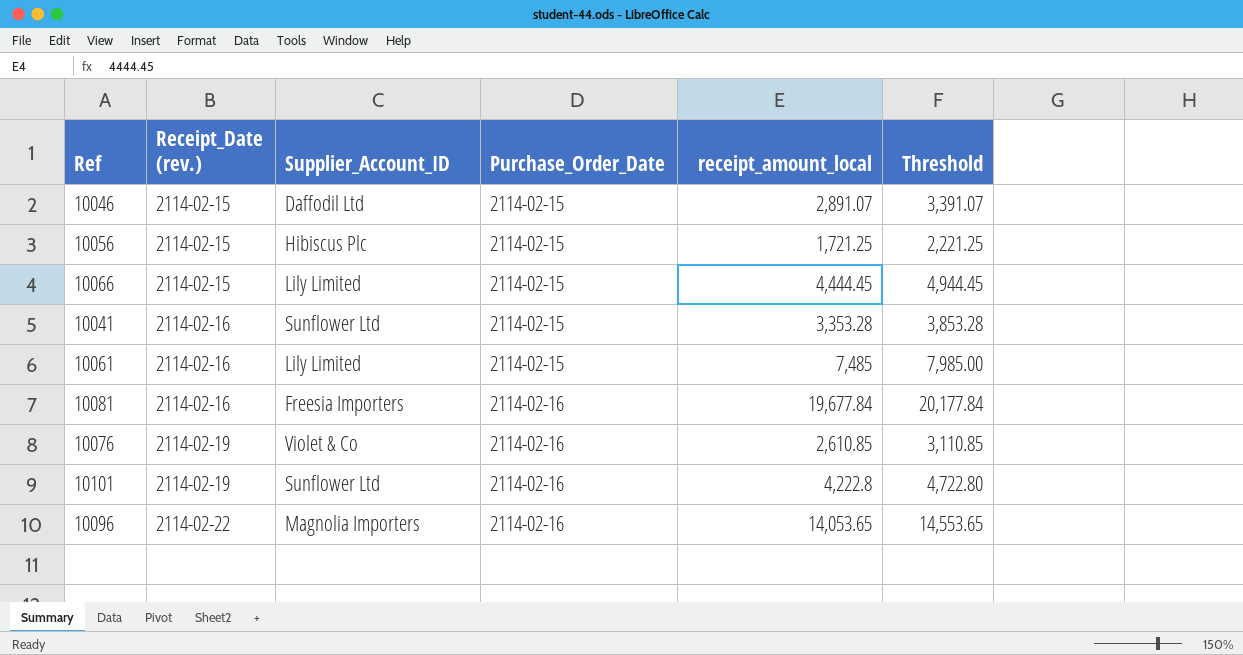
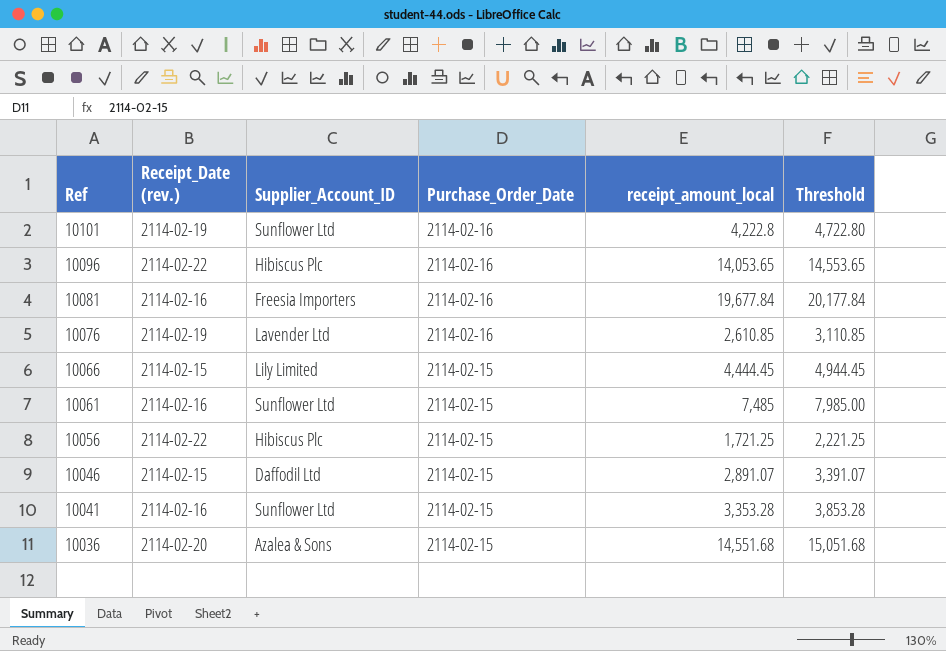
row order: Receipt_Date (rev.) ascending -> Ref descending
10096 | Supplier_Account_ID: Magnolia Importers -> Hibiscus Plc
10076 | Supplier_Account_ID: Violet & Co -> Lavender Ltd
10061 | Supplier_Account_ID: Lily Limited -> Sunflower Ltd
10056 | Receipt_Date (rev.): 2114-02-15 -> 2114-02-22
row 10036: none -> 2114-02-20 | Azalea & Sons | 2114-02-15 | 14,551.68 | 15,051.68

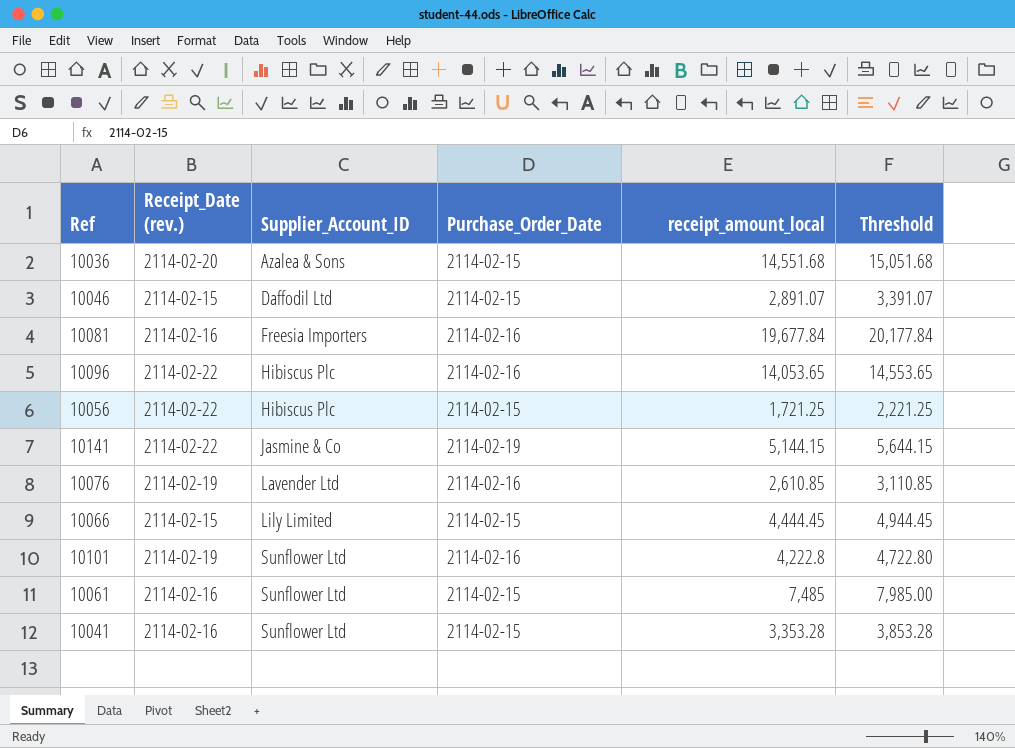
row order: Ref descending -> Supplier_Account_ID ascending
row 10141: none -> 2114-02-22 | Jasmine & Co | 2114-02-19 | 5,144.15 | 5,644.15

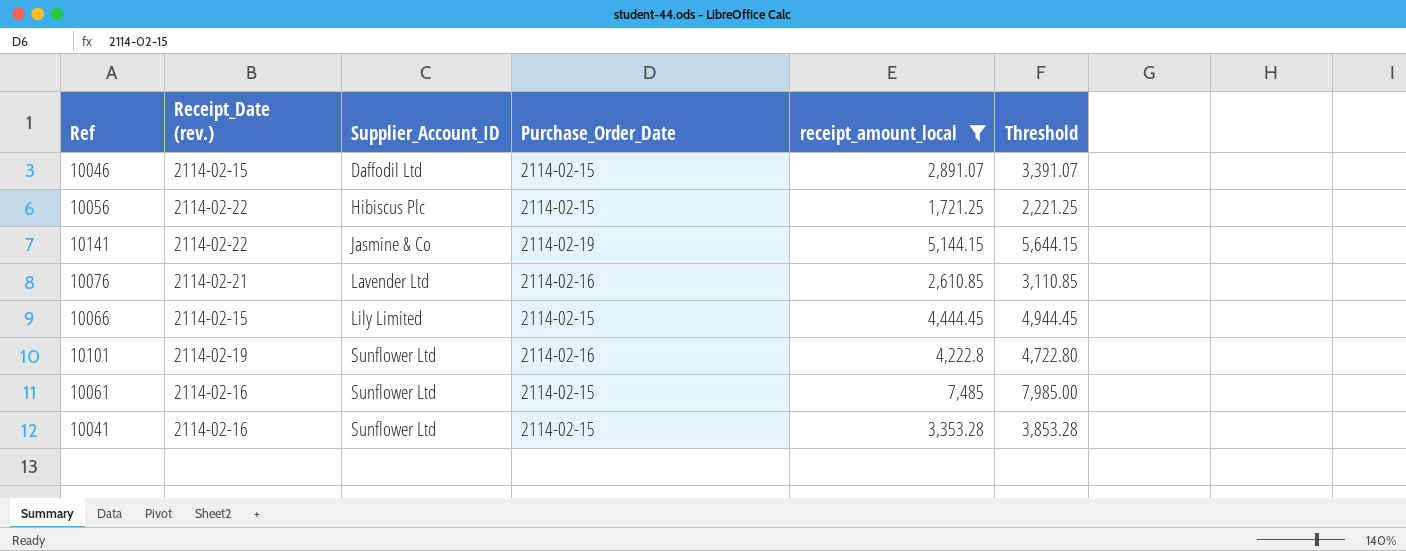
filter: none -> receipt_amount_local <= 7,485
10076 | Receipt_Date (rev.): 2114-02-19 -> 2114-02-21

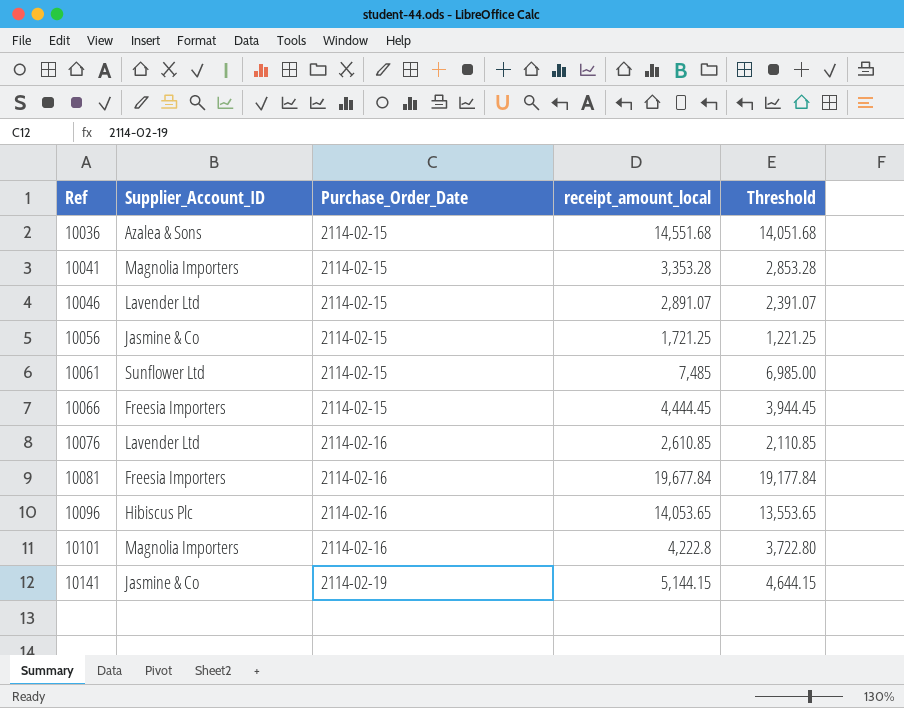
filter: receipt_amount_local <= 7,485 -> none
row order: Supplier_Account_ID ascending -> Ref ascending
column Receipt_Date (rev.) | position: 2 -> none
column Threshold | formula: [receipt_amount_local] + 500 -> [receipt_amount_local] - 500
10041 | Supplier_Account_ID: Sunflower Ltd -> Magnolia Importers
10046 | Supplier_Account_ID: Daffodil Ltd -> Lavender Ltd
10056 | Supplier_Account_ID: Hibiscus Plc -> Jasmine & Co
10066 | Supplier_Account_ID: Lily Limited -> Freesia Importers
10101 | Supplier_Account_ID: Sunflower Ltd -> Magnolia Importers

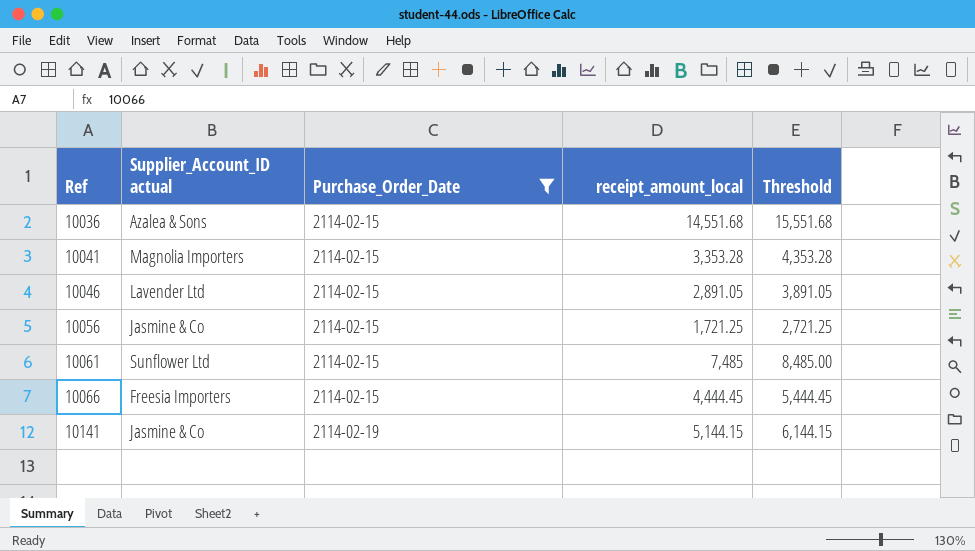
filter: none -> Purchase_Order_Date != 2114-02-16
column name: Supplier_Account_ID -> Supplier_Account_ID actual
column Threshold | formula: [receipt_amount_local] - 500 -> [receipt_amount_local] + 1000
10046 | receipt_amount_local: 2,891.07 -> 2,891.05

